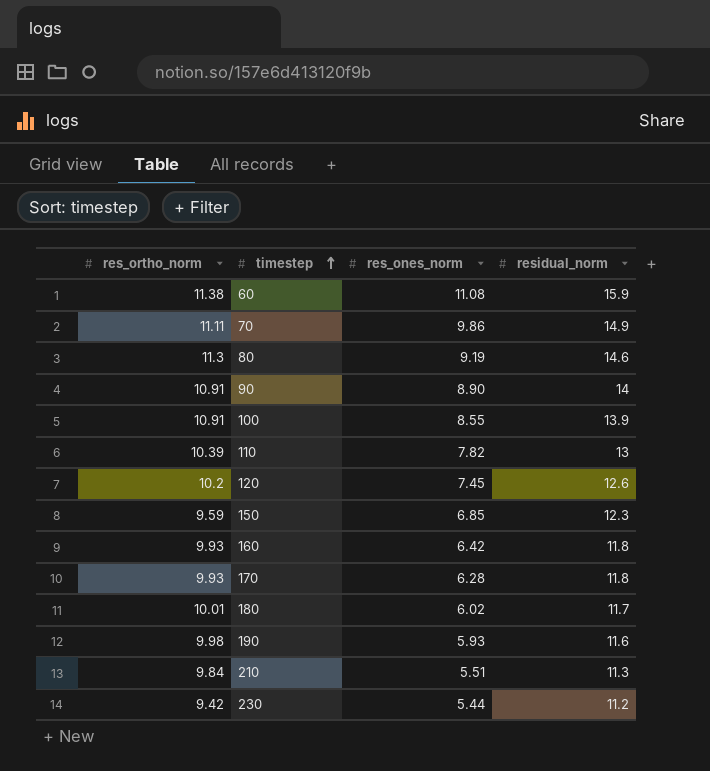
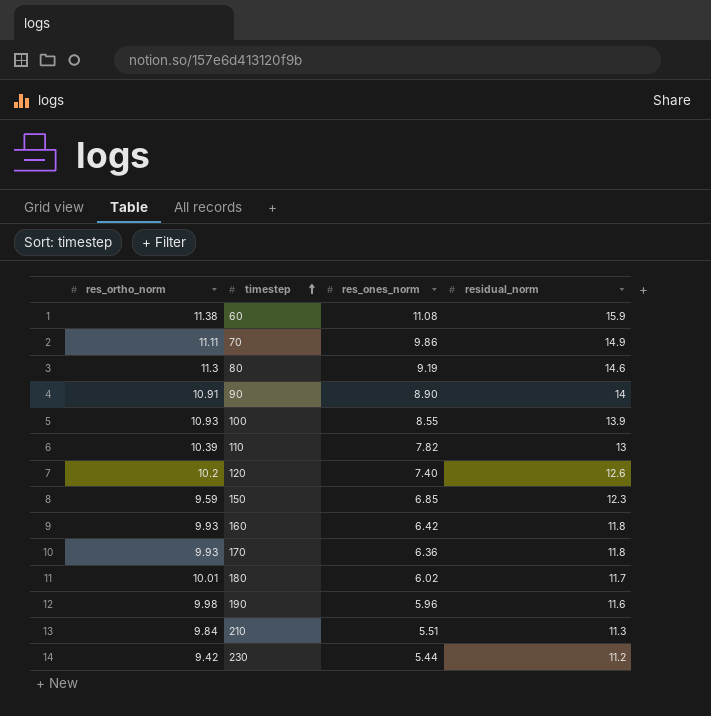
100 | res_ortho_norm: 10.91 -> 10.93
120 | res_ones_norm: 7.45 -> 7.40
170 | res_ones_norm: 6.28 -> 6.36
190 | res_ones_norm: 5.93 -> 5.96

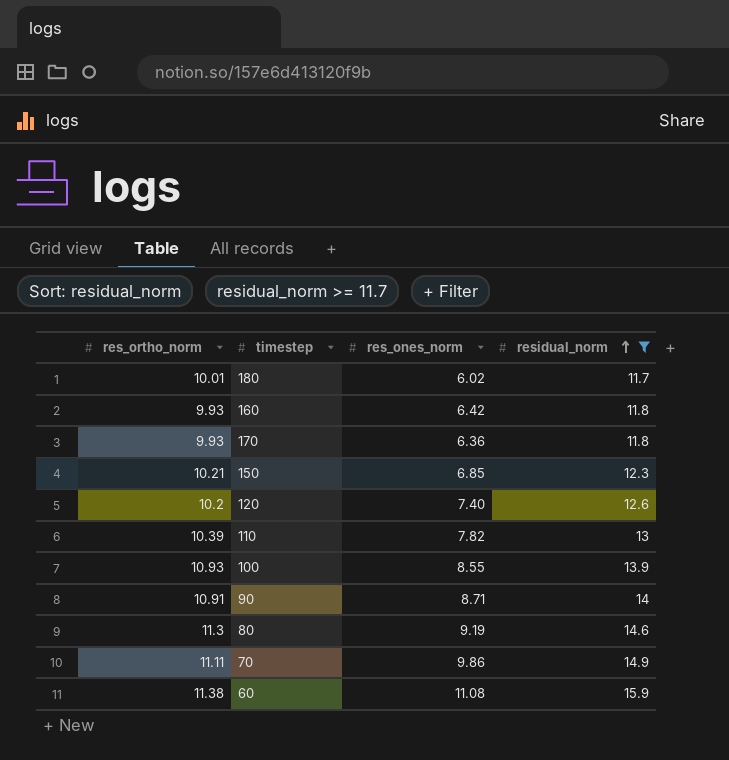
filter: none -> residual_norm >= 11.7
row order: timestep ascending -> residual_norm ascending
150 | res_ortho_norm: 9.59 -> 10.21
90 | res_ones_norm: 8.90 -> 8.71

